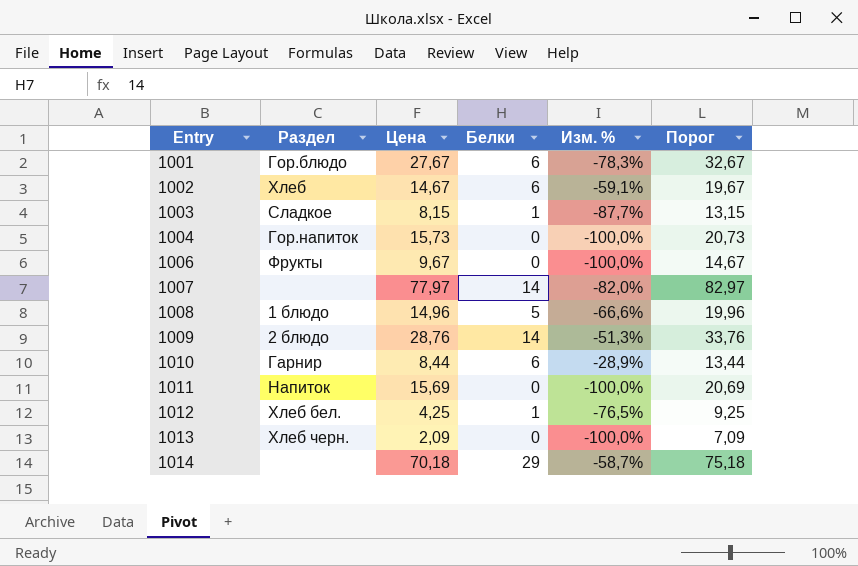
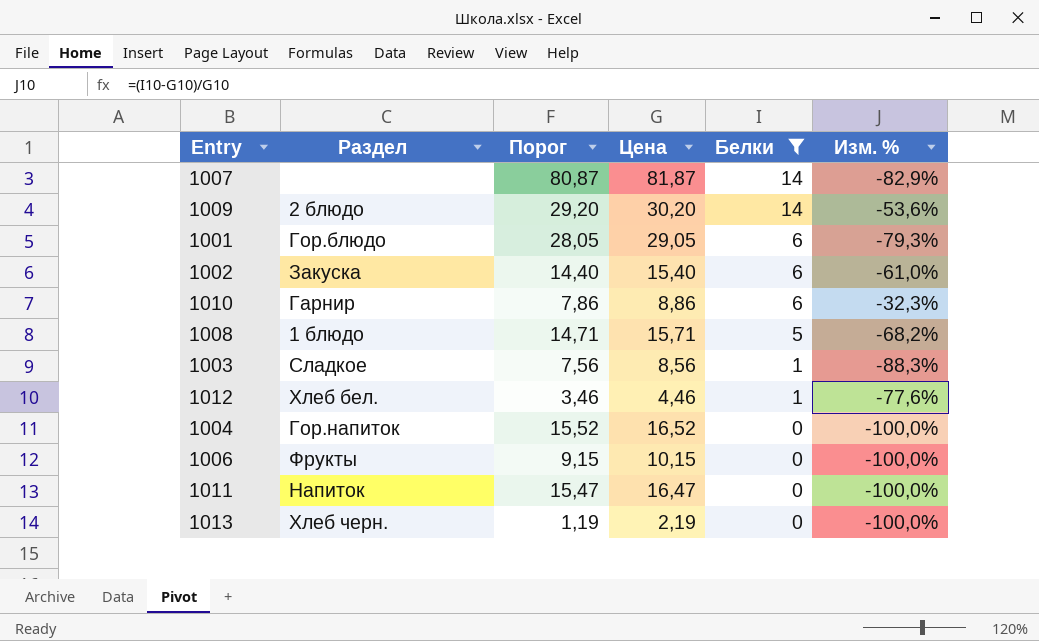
filter: none -> Белки != 29
row order: Entry ascending -> Белки descending
column Порог | formula: [Цена] + 5 -> [Цена] - 1
column Порог | position: 6 -> 3
1007 | Цена: 77,97 -> 81,87
1007 | Изм. %: -82,0% -> -82,9%
1009 | Цена: 28,76 -> 30,20
1009 | Изм. %: -51,3% -> -53,6%
1001 | Цена: 27,67 -> 29,05
1001 | Изм. %: -78,3% -> -79,3%
1002 | Раздел: Хлеб -> Закуска
1002 | Цена: 14,67 -> 15,40
1002 | Изм. %: -59,1% -> -61,0%
1010 | Цена: 8,44 -> 8,86
1010 | Изм. %: -28,9% -> -32,3%
1008 | Цена: 14,96 -> 15,71
1008 | Изм. %: -66,6% -> -68,2%
1003 | Цена: 8,15 -> 8,56
1003 | Изм. %: -87,7% -> -88,3%
1012 | Цена: 4,25 -> 4,46
1012 | Изм. %: -76,5% -> -77,6%
1004 | Цена: 15,73 -> 16,52
1006 | Цена: 9,67 -> 10,15
1011 | Цена: 15,69 -> 16,47
1013 | Цена: 2,09 -> 2,19

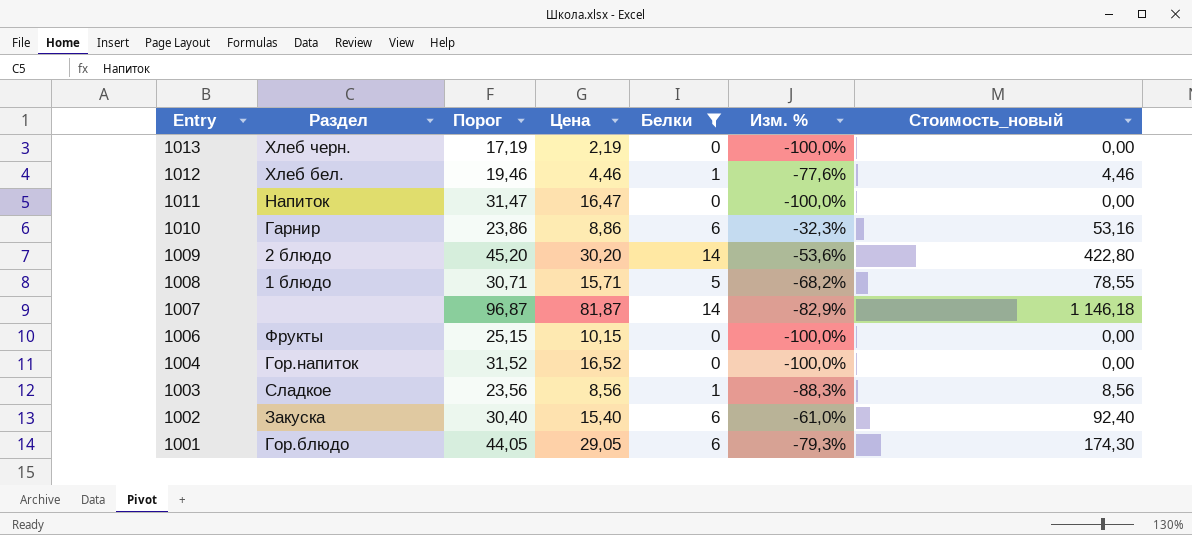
row order: Белки descending -> Entry descending
column Порог | formula: [Цена] - 1 -> [Цена] + 15
column Стоимость_новый | formula: none -> [Цена] * [Белки]

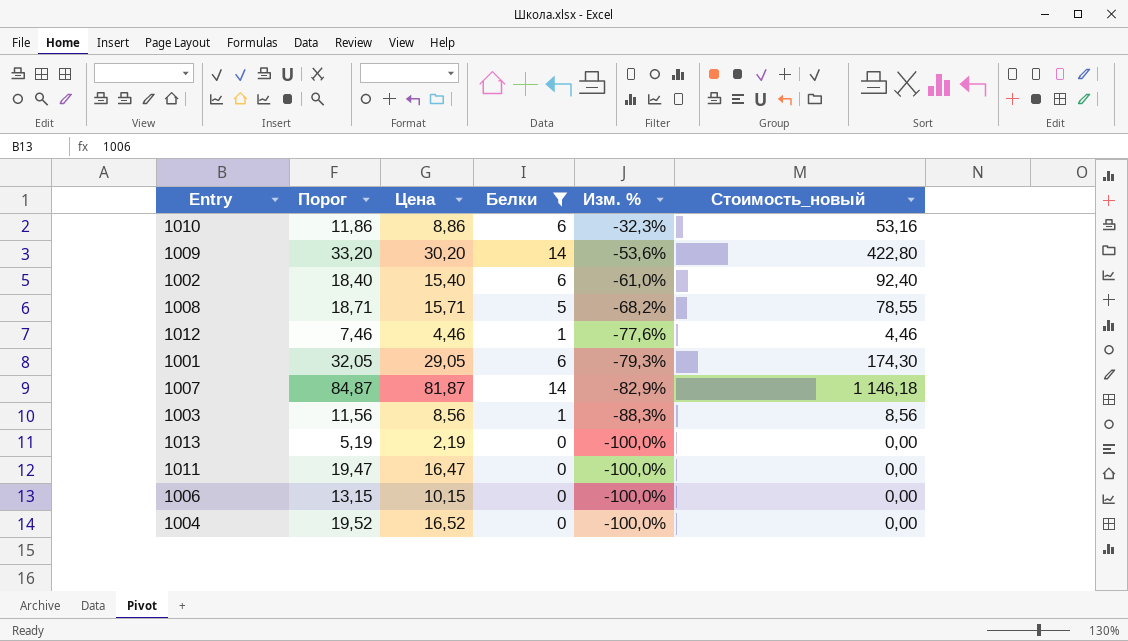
row order: Entry descending -> Изм. % descending
column Раздел | position: 2 -> none
column Порог | formula: [Цена] + 15 -> [Цена] + 3

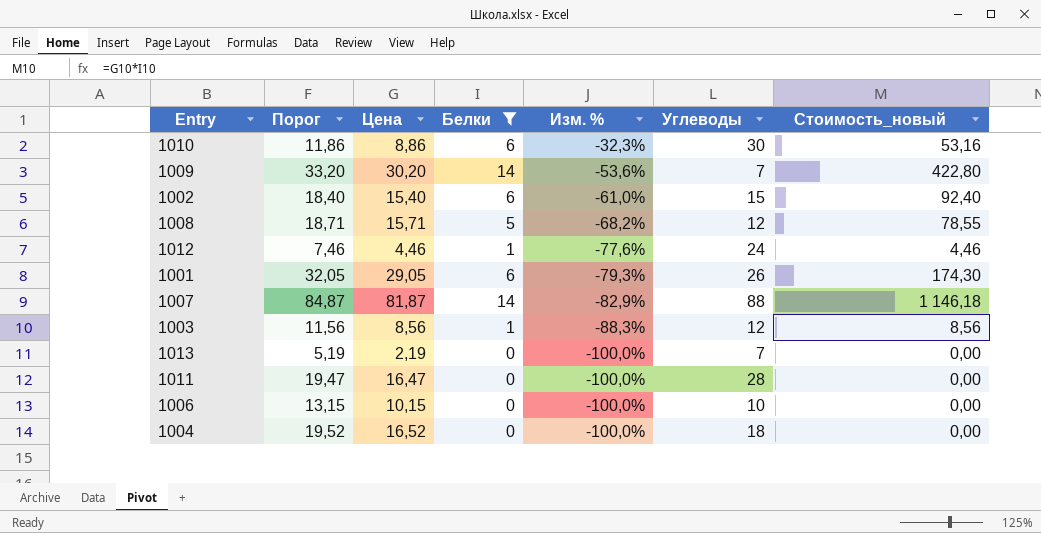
column Углеводы | position: none -> 6

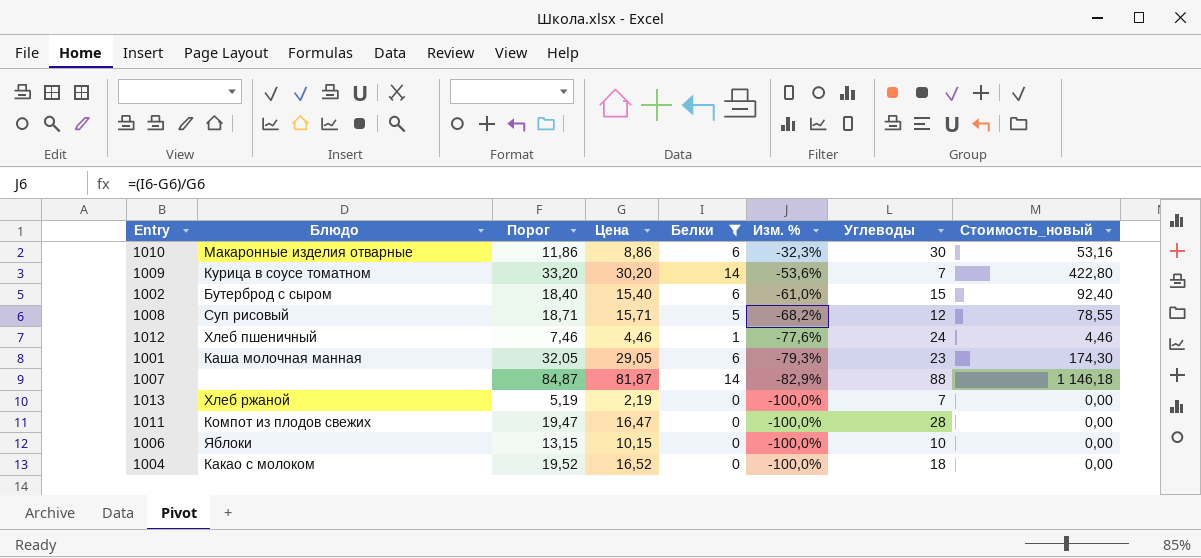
column Блюдо | position: none -> 2
row 1003: 11,56 | 8,56 | 1 | -88,3% | 12 | 8,56 -> none
1001 | Углеводы: 26 -> 23

